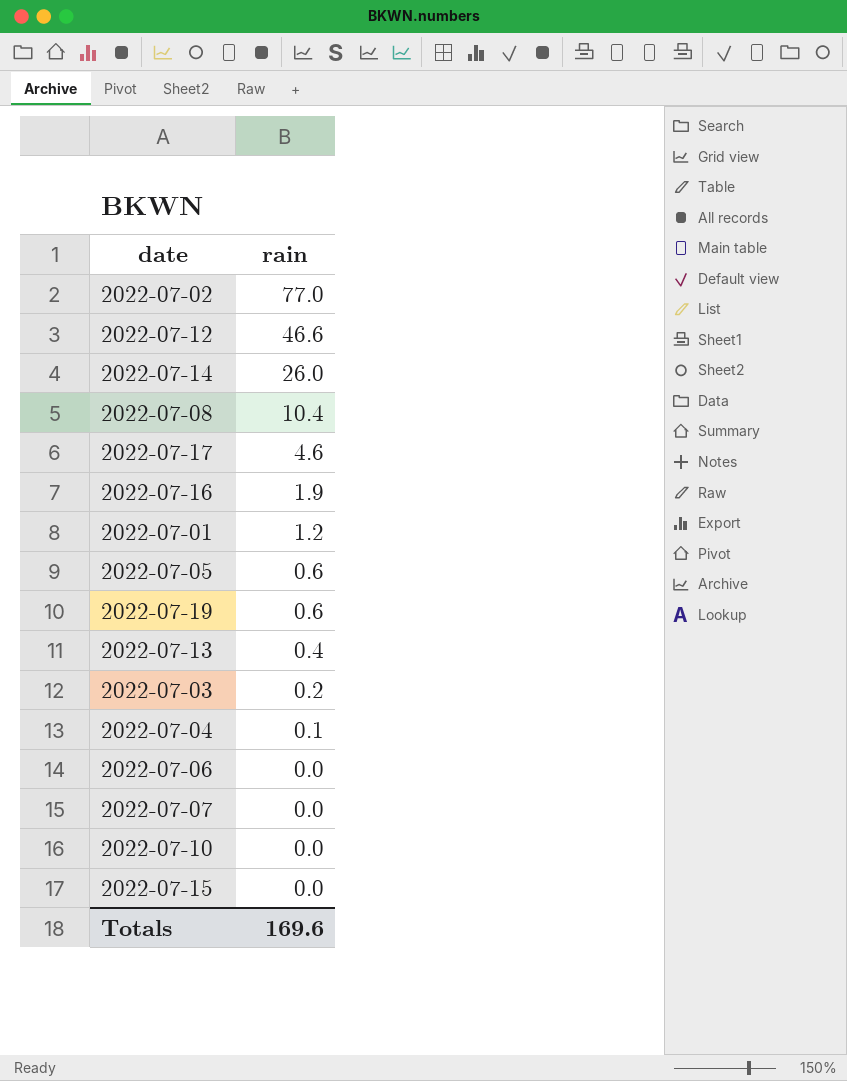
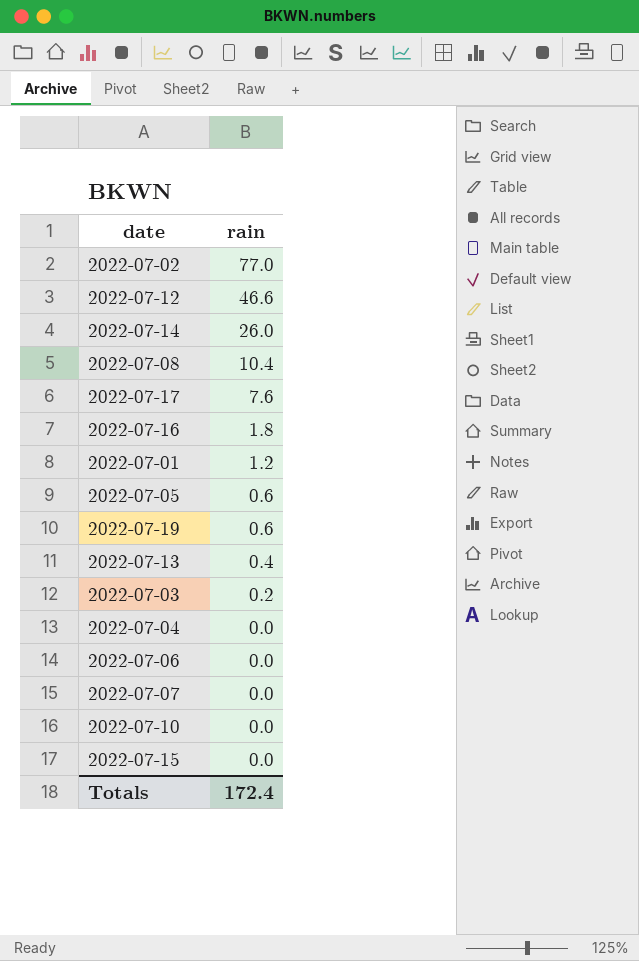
2022-07-17 | rain: 4.6 -> 7.6
2022-07-16 | rain: 1.9 -> 1.8
2022-07-04 | rain: 0.1 -> 0.0
Totals | rain: 169.6 -> 172.4

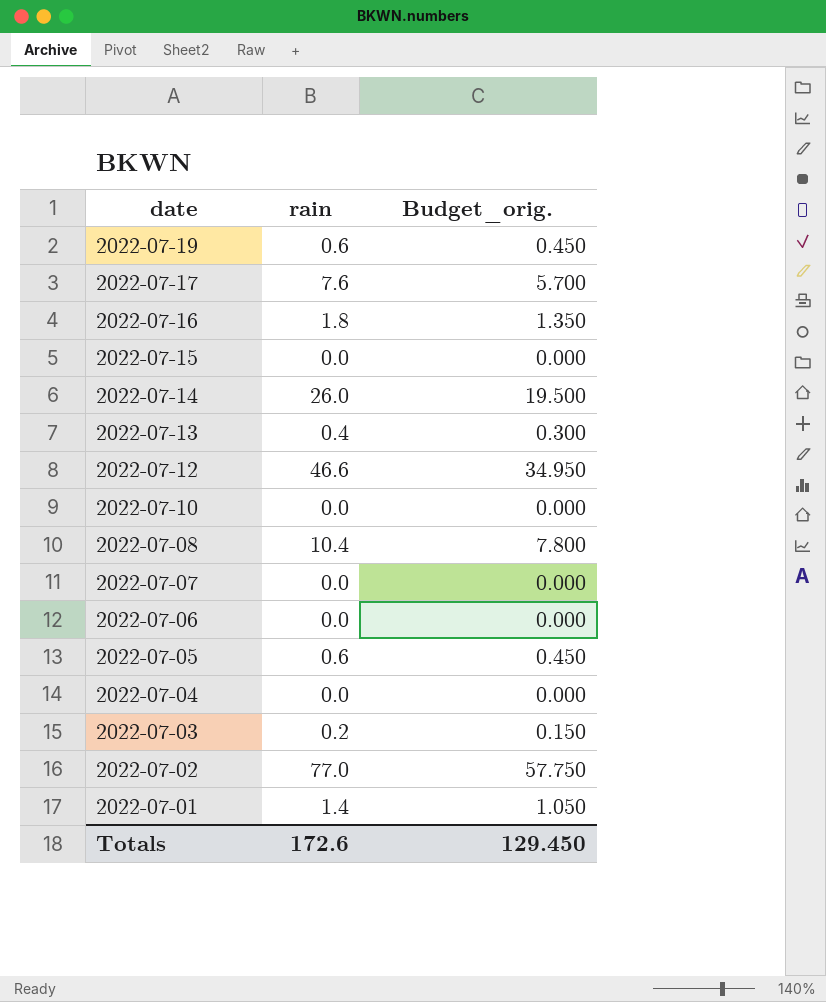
row order: rain descending -> date descending
column Budget_orig. | formula: none -> [rain] * 0.75
2022-07-01 | rain: 1.2 -> 1.4
Totals | rain: 172.4 -> 172.6

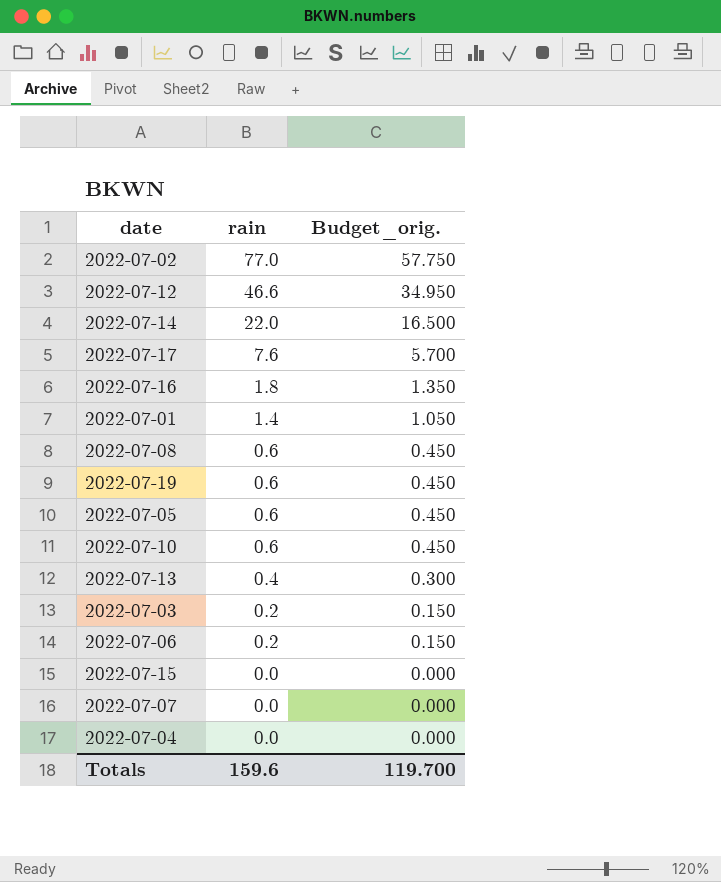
row order: date descending -> rain descending
2022-07-14 | rain: 26.0 -> 22.0
2022-07-14 | Budget_orig.: 19.500 -> 16.500
2022-07-08 | rain: 10.4 -> 0.6
2022-07-08 | Budget_orig.: 7.800 -> 0.450
2022-07-10 | rain: 0.0 -> 0.6
2022-07-10 | Budget_orig.: 0.000 -> 0.450
2022-07-06 | rain: 0.0 -> 0.2
2022-07-06 | Budget_orig.: 0.000 -> 0.150
Totals | rain: 172.6 -> 159.6
Totals | Budget_orig.: 129.450 -> 119.700

